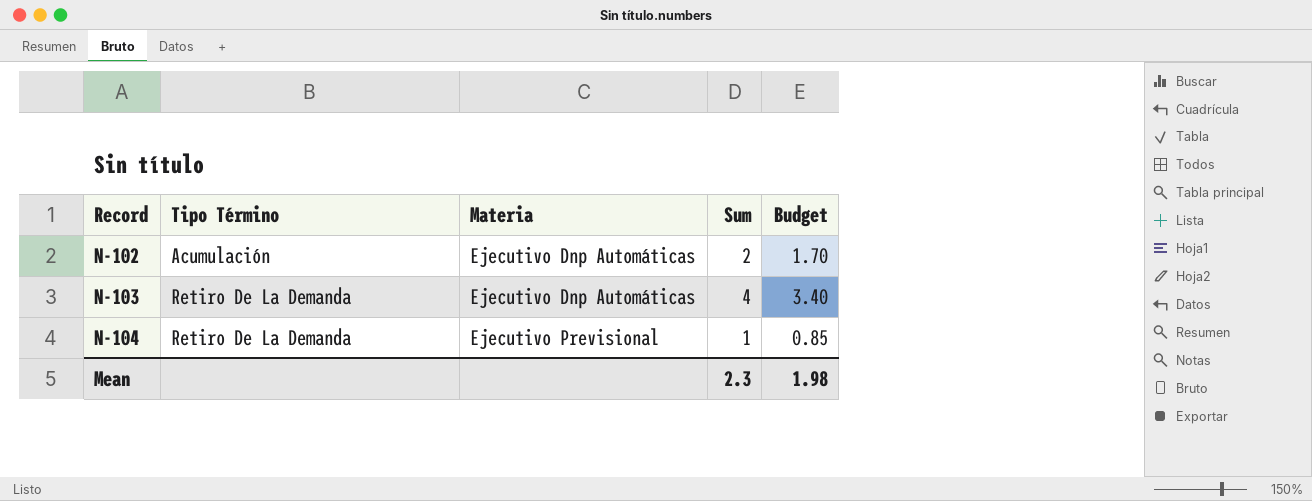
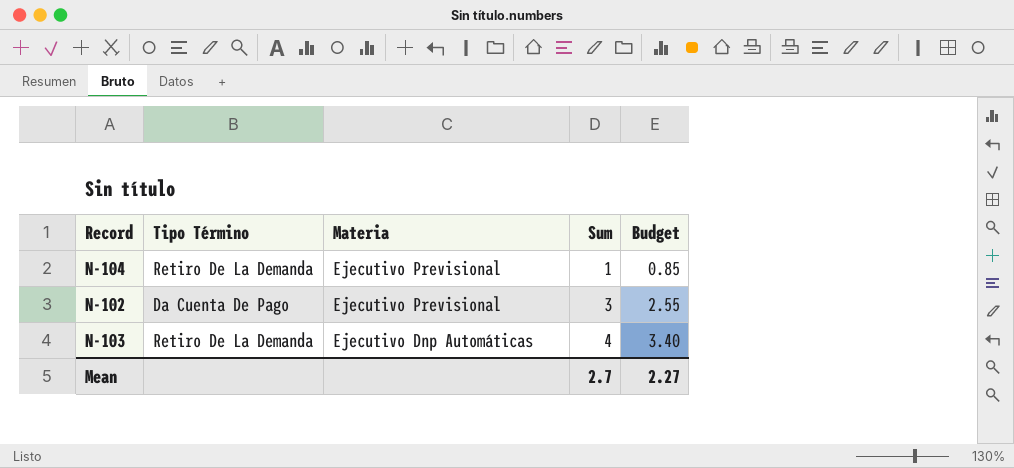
row order: Record ascending -> Materia descending
N-102 | Tipo Término: Acumulación -> Da Cuenta De Pago
N-102 | Materia: Ejecutivo Dnp Automáticas -> Ejecutivo Previsional
N-102 | Sum: 2 -> 3
N-102 | Budget: 1.70 -> 2.55
Mean | Sum: 2.3 -> 2.7
Mean | Budget: 1.98 -> 2.27

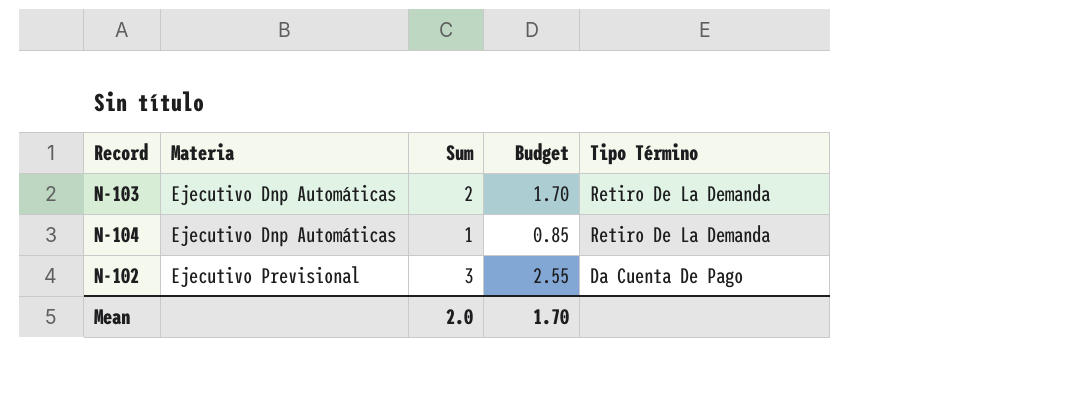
row order: Materia descending -> Materia ascending
column Tipo Término | position: 2 -> 5
N-103 | Sum: 4 -> 2
N-103 | Budget: 3.40 -> 1.70
N-104 | Materia: Ejecutivo Previsional -> Ejecutivo Dnp Automáticas
Mean | Sum: 2.7 -> 2.0
Mean | Budget: 2.27 -> 1.70

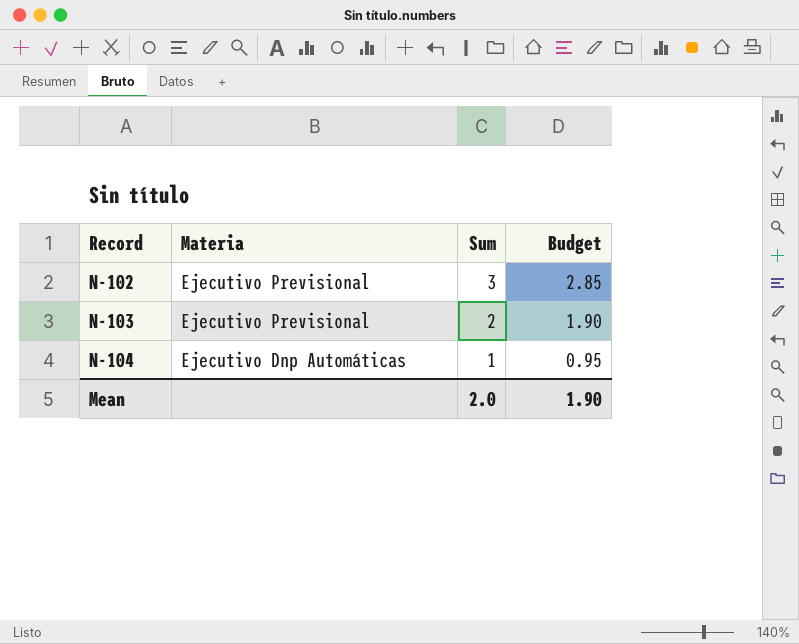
row order: Materia ascending -> Record ascending
column Tipo Término | position: 5 -> none
column Budget | formula: [Sum] * 0.85 -> [Sum] * 0.95
N-103 | Materia: Ejecutivo Dnp Automáticas -> Ejecutivo Previsional
Mean | Budget: 1.70 -> 1.90

